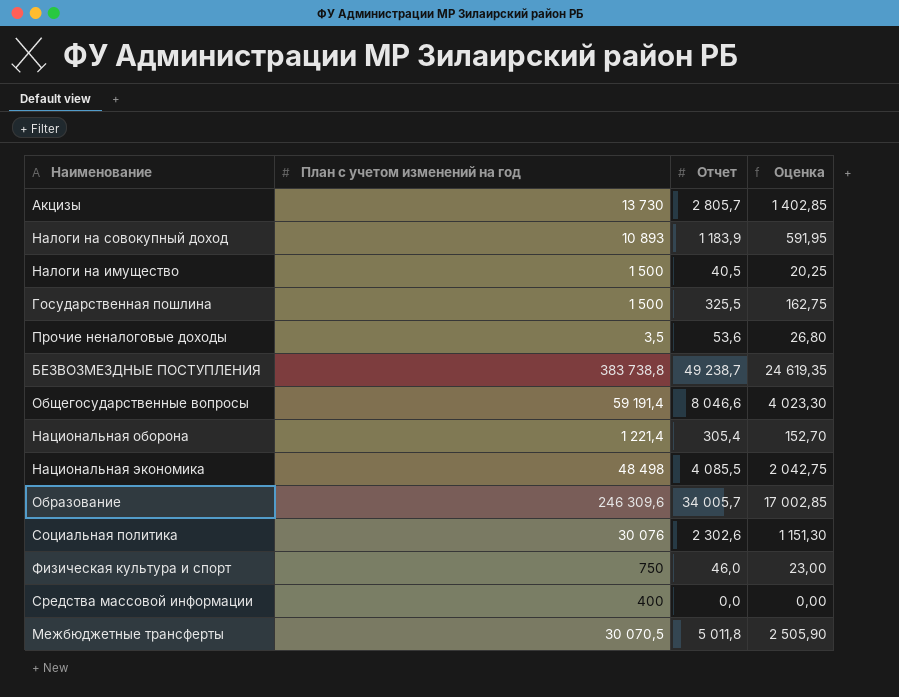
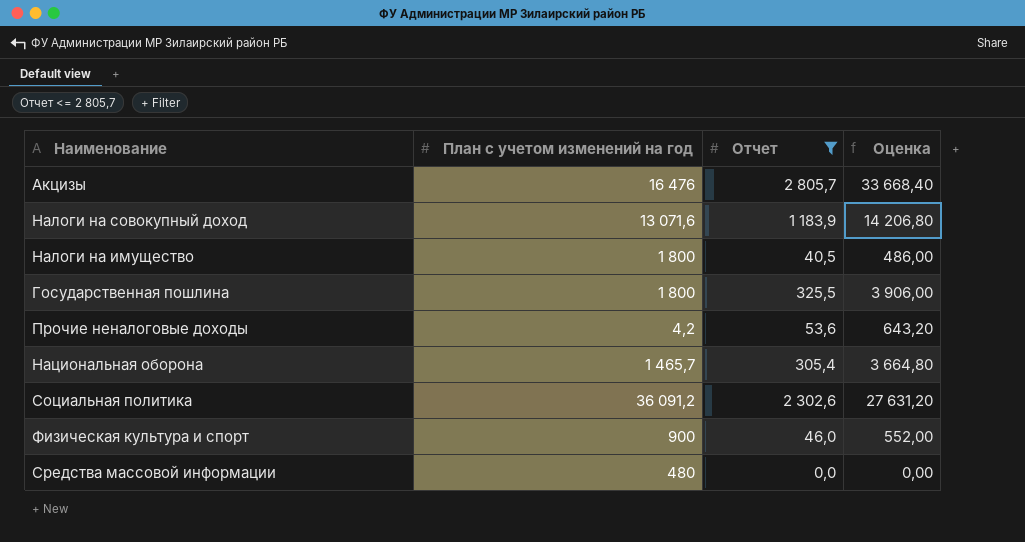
filter: none -> Отчет <= 2 805,7
column Оценка | formula: [Отчет] * 0,5 -> [Отчет] * 12
Акцизы | План с учетом изменений на год: 13 730 -> 16 476
Налоги на совокупный доход | План с учетом изменений на год: 10 893 -> 13 071,6
Налоги на имущество | План с учетом изменений на год: 1 500 -> 1 800
Государственная пошлина | План с учетом изменений на год: 1 500 -> 1 800
Прочие неналоговые доходы | План с учетом изменений на год: 3,5 -> 4,2
Национальная оборона | План с учетом изменений на год: 1 221,4 -> 1 465,7
Социальная политика | План с учетом изменений на год: 30 076 -> 36 091,2
Физическая культура и спорт | План с учетом изменений на год: 750 -> 900
Средства массовой информации | План с учетом изменений на год: 400 -> 480

